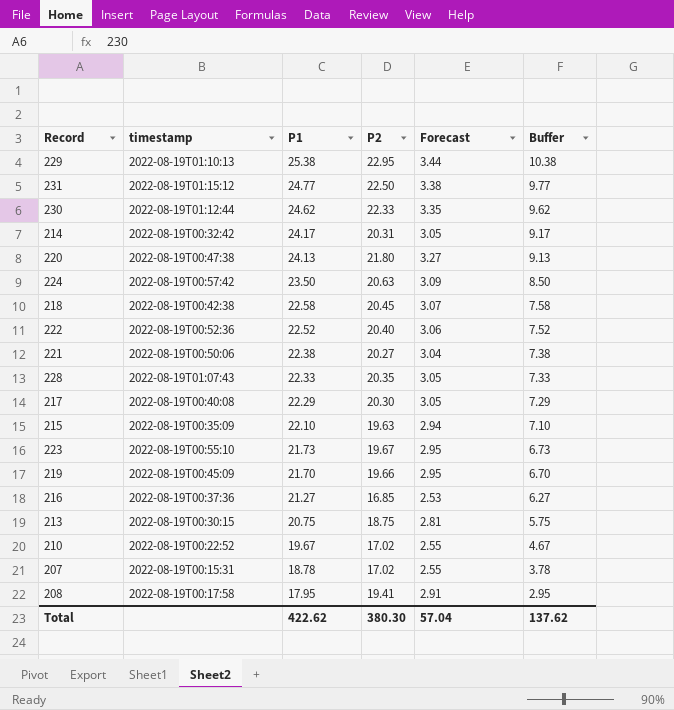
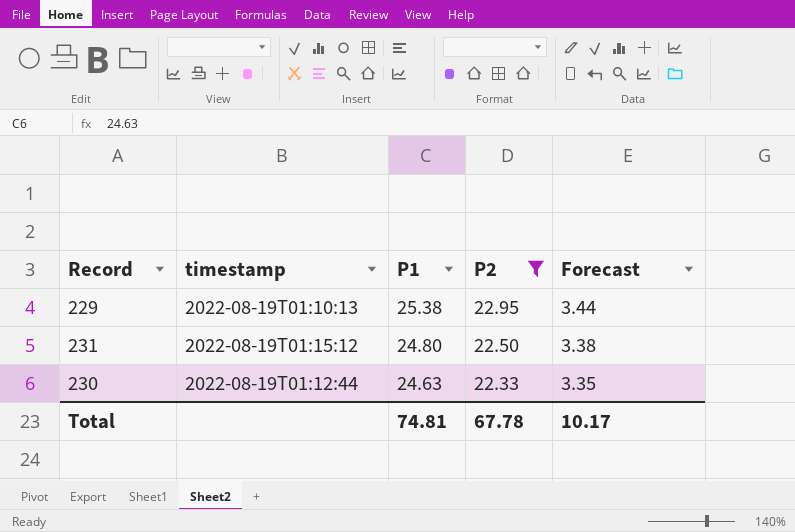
filter: none -> P2 >= 22.33
column Buffer | formula: [P1] - 15 -> none
231 | P1: 24.77 -> 24.80
230 | P1: 24.62 -> 24.63
Total | P1: 422.62 -> 74.81
Total | P2: 380.30 -> 67.78
Total | Forecast: 57.04 -> 10.17

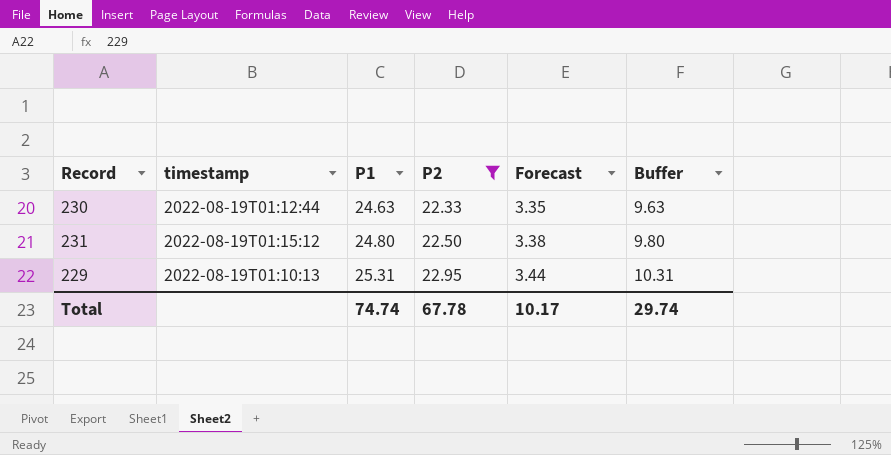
row order: P1 descending -> P1 ascending
column Buffer | formula: none -> [P1] - 15
229 | P1: 25.38 -> 25.31
Total | P1: 74.81 -> 74.74

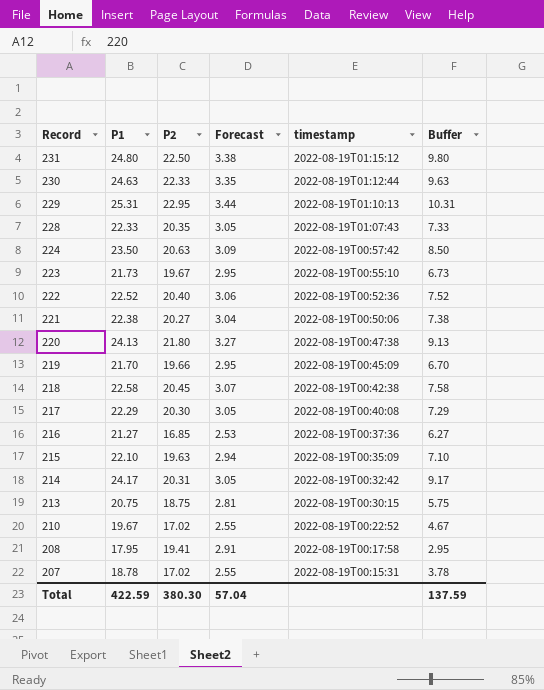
filter: P2 >= 22.33 -> none
row order: P1 ascending -> Record descending
column timestamp | position: 2 -> 5
Total | P1: 74.74 -> 422.59
Total | P2: 67.78 -> 380.30
Total | Forecast: 10.17 -> 57.04
Total | Buffer: 29.74 -> 137.59

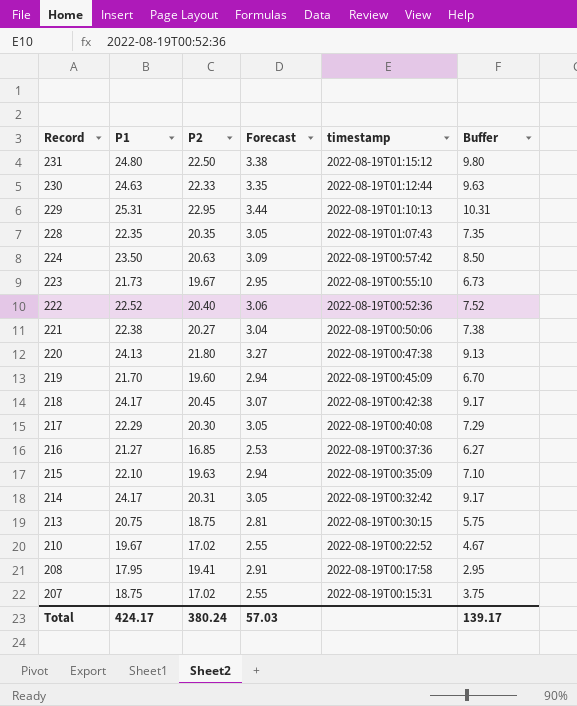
228 | P1: 22.33 -> 22.35
228 | Buffer: 7.33 -> 7.35
219 | P2: 19.66 -> 19.60
219 | Forecast: 2.95 -> 2.94
218 | P1: 22.58 -> 24.17
218 | Buffer: 7.58 -> 9.17
207 | P1: 18.78 -> 18.75
207 | Buffer: 3.78 -> 3.75
Total | P1: 422.59 -> 424.17
Total | P2: 380.30 -> 380.24
Total | Forecast: 57.04 -> 57.03
Total | Buffer: 137.59 -> 139.17

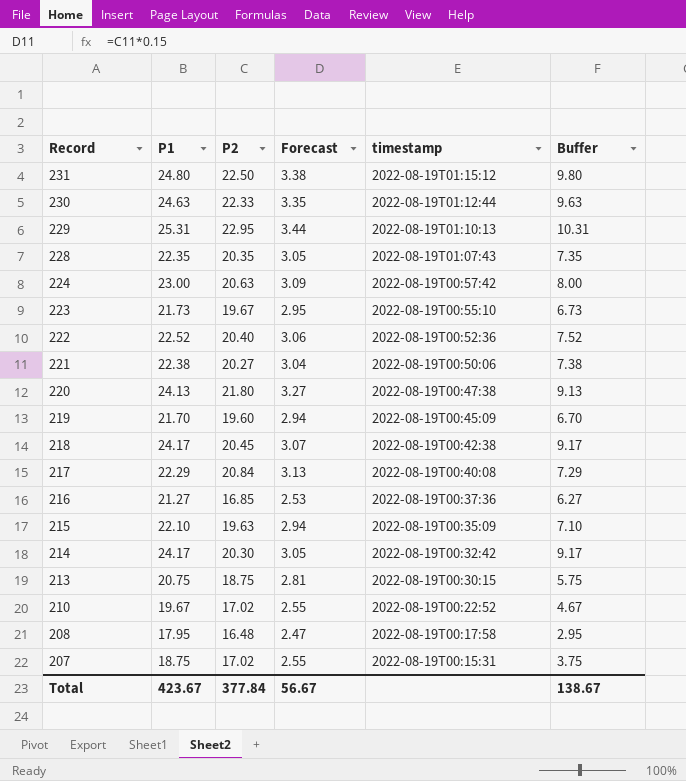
224 | P1: 23.50 -> 23.00
224 | Buffer: 8.50 -> 8.00
217 | P2: 20.30 -> 20.84
217 | Forecast: 3.05 -> 3.13
214 | P2: 20.31 -> 20.30
208 | P2: 19.41 -> 16.48
208 | Forecast: 2.91 -> 2.47
Total | P1: 424.17 -> 423.67
Total | P2: 380.24 -> 377.84
Total | Forecast: 57.03 -> 56.67
Total | Buffer: 139.17 -> 138.67

